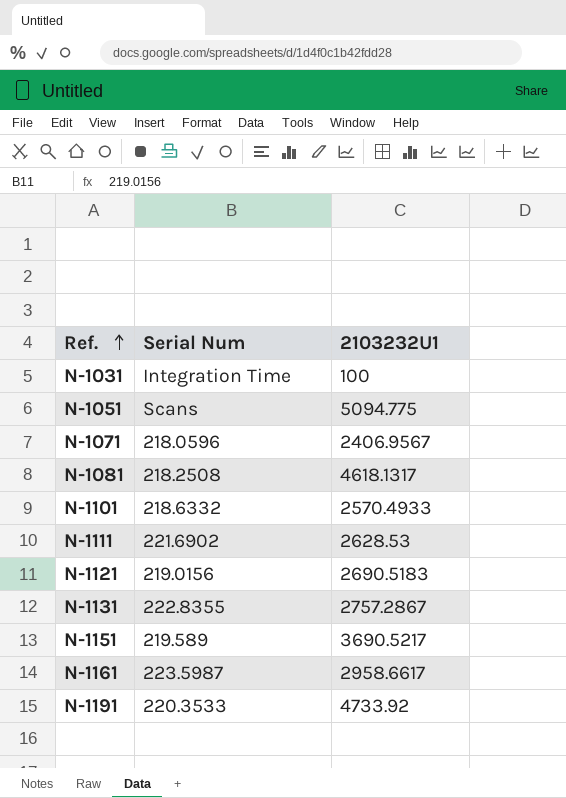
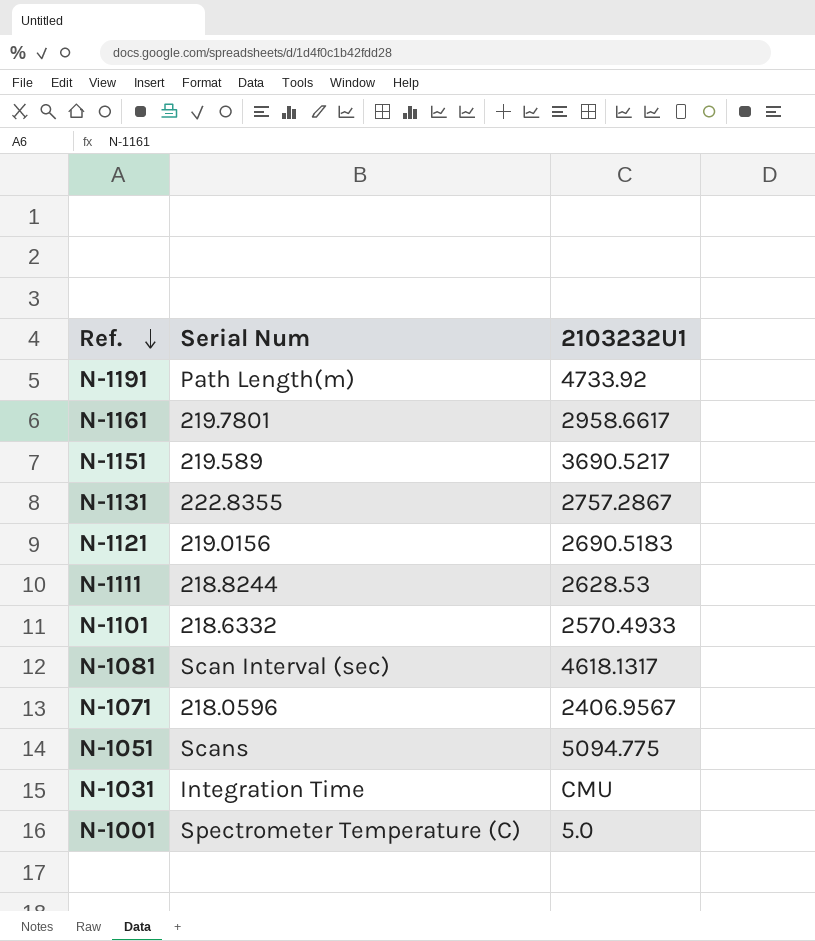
row order: Ref. ascending -> Ref. descending
N-1191 | Serial Num: 220.3533 -> Path Length(m)
N-1161 | Serial Num: 223.5987 -> 219.7801
N-1111 | Serial Num: 221.6902 -> 218.8244
N-1081 | Serial Num: 218.2508 -> Scan Interval (sec)
N-1031 | 2103232U1: 100 -> CMU
row N-1001: none -> Spectrometer Temperature (C) | 5.0

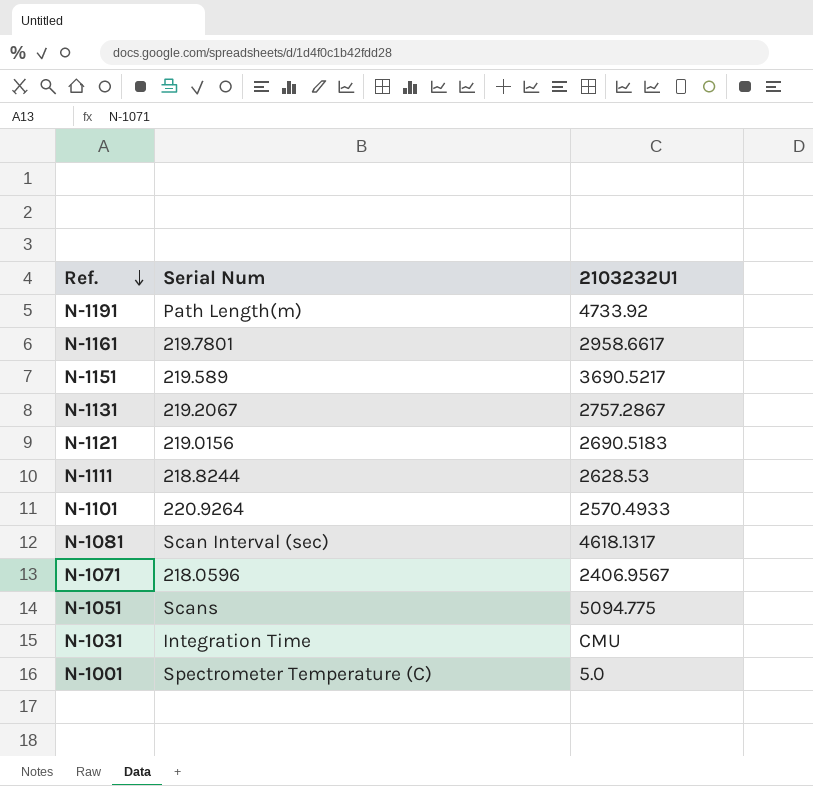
N-1131 | Serial Num: 222.8355 -> 219.2067
N-1101 | Serial Num: 218.6332 -> 220.9264

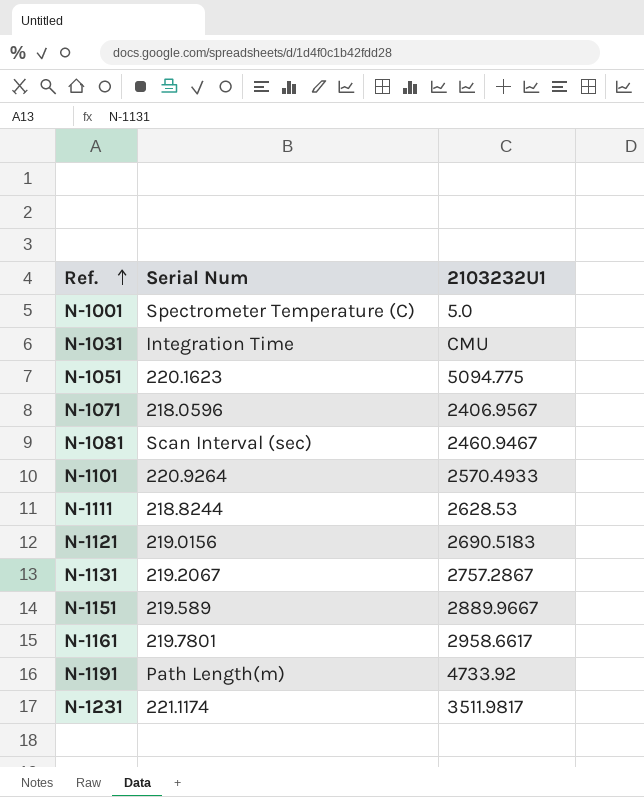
row order: Ref. descending -> Ref. ascending
N-1051 | Serial Num: Scans -> 220.1623
N-1081 | 2103232U1: 4618.1317 -> 2460.9467
N-1151 | 2103232U1: 3690.5217 -> 2889.9667
row N-1231: none -> 221.1174 | 3511.9817

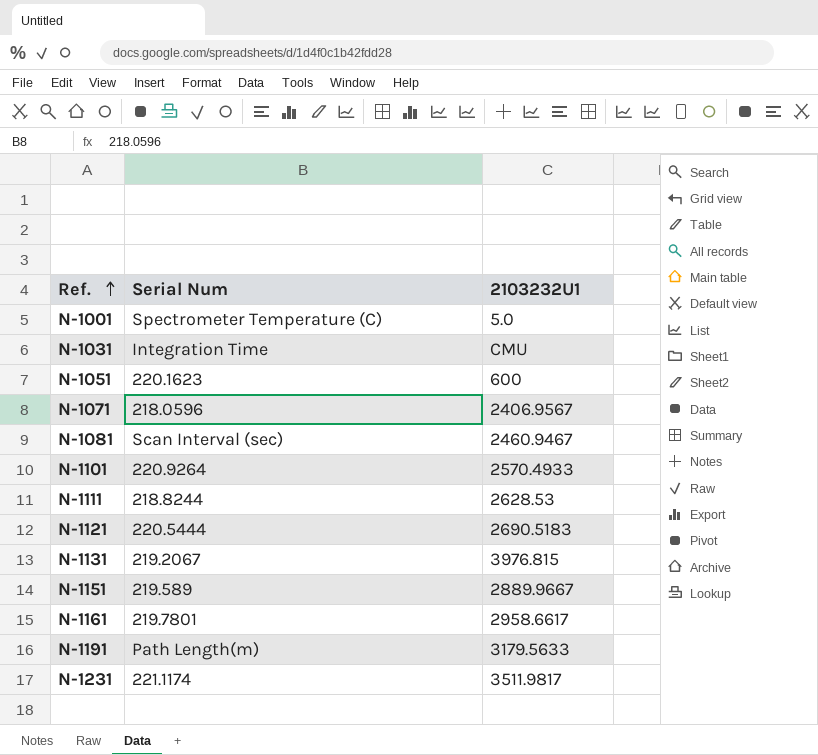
N-1051 | 2103232U1: 5094.775 -> 600
N-1121 | Serial Num: 219.0156 -> 220.5444
N-1131 | 2103232U1: 2757.2867 -> 3976.815
N-1191 | 2103232U1: 4733.92 -> 3179.5633

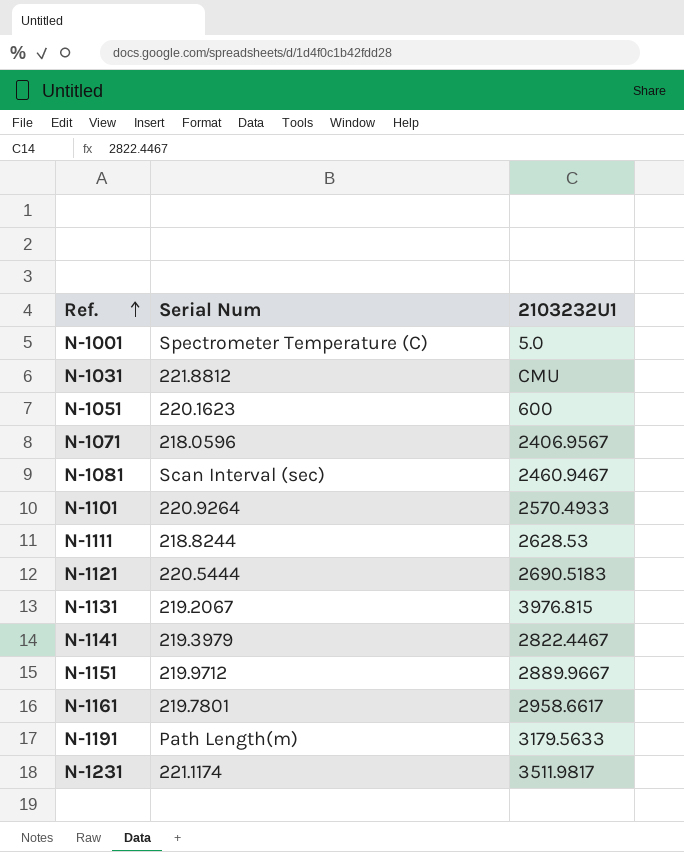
N-1031 | Serial Num: Integration Time -> 221.8812
row N-1141: none -> 219.3979 | 2822.4467
N-1151 | Serial Num: 219.589 -> 219.9712

